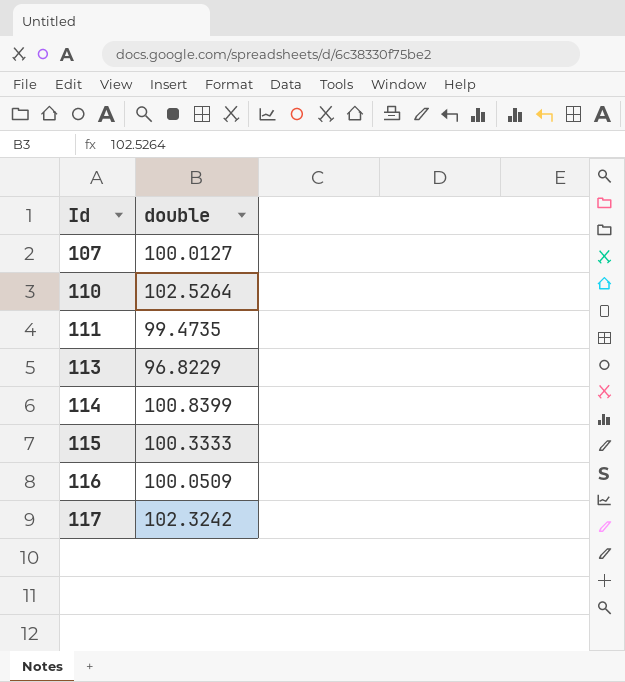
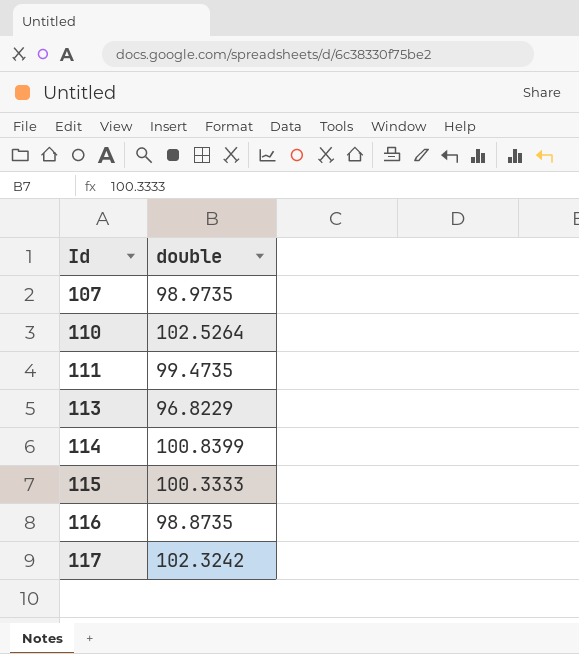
107 | double: 100.0127 -> 98.9735
116 | double: 100.0509 -> 98.8735

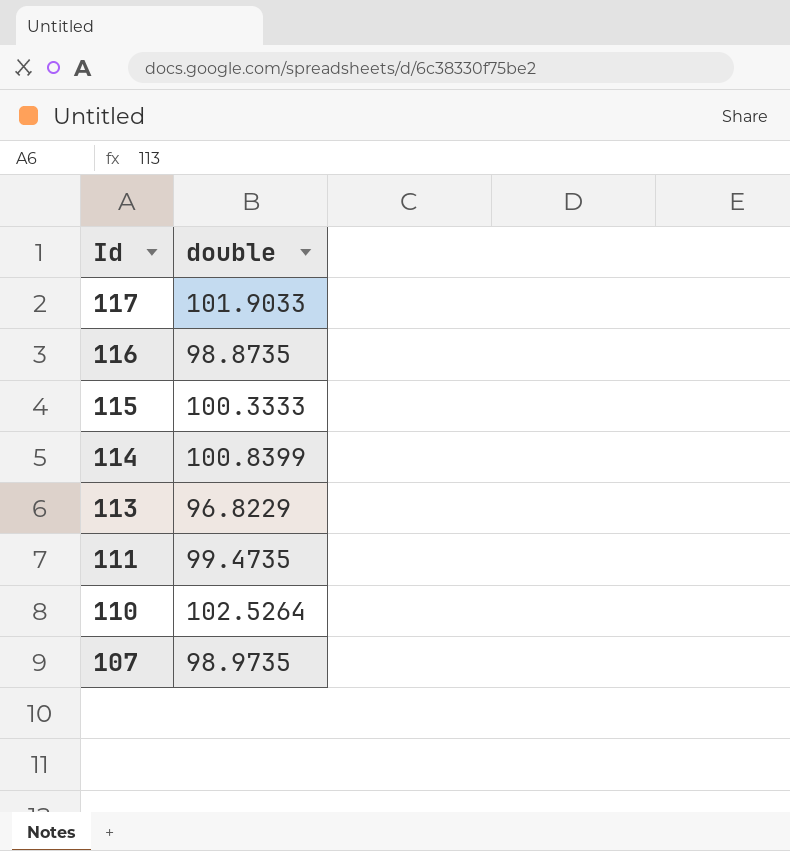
row order: Id ascending -> Id descending
117 | double: 102.3242 -> 101.9033

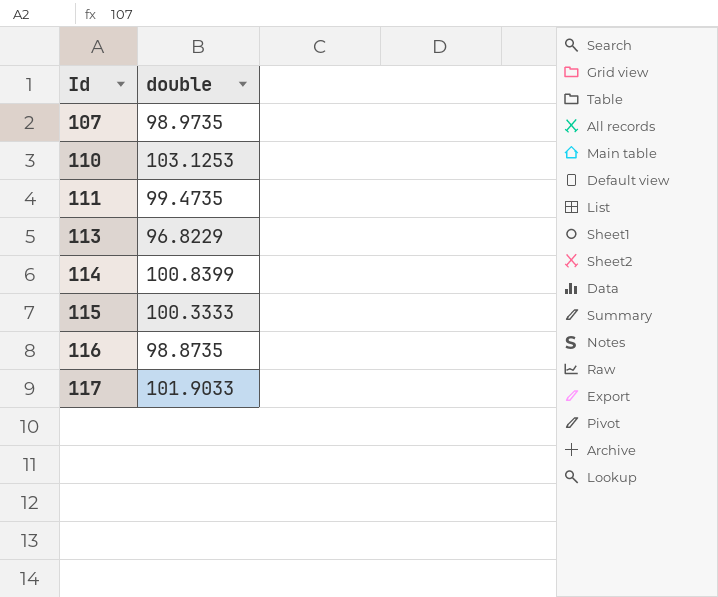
row order: Id descending -> Id ascending
110 | double: 102.5264 -> 103.1253

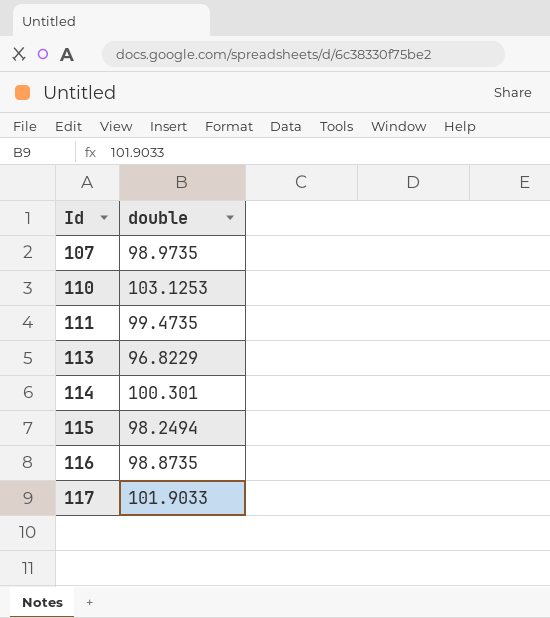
114 | double: 100.8399 -> 100.301
115 | double: 100.3333 -> 98.2494

